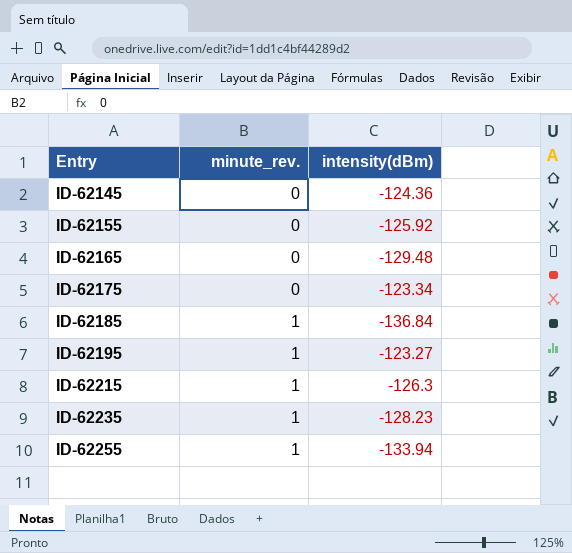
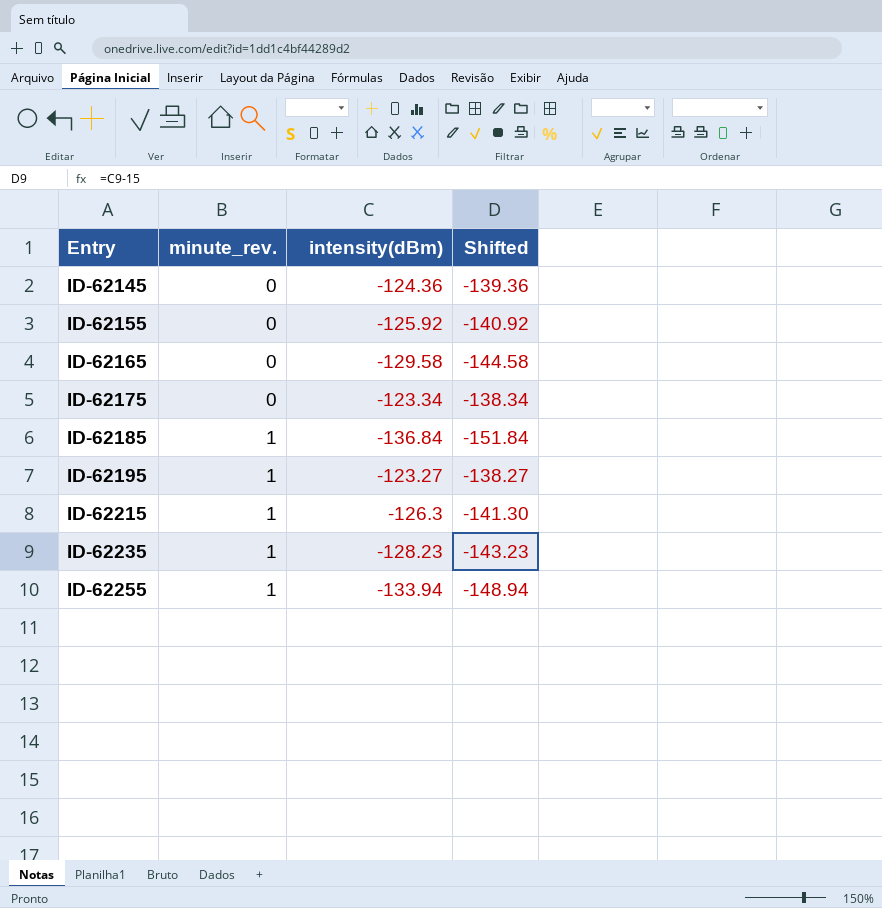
column Shifted | formula: none -> [intensity(dBm)] - 15
ID-62165 | intensity(dBm): -129.48 -> -129.58

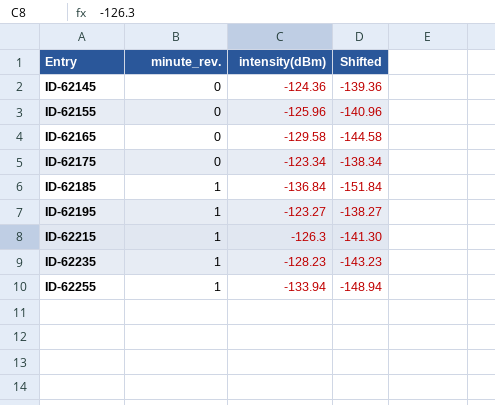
ID-62155 | intensity(dBm): -125.92 -> -125.96
ID-62155 | Shifted: -140.92 -> -140.96

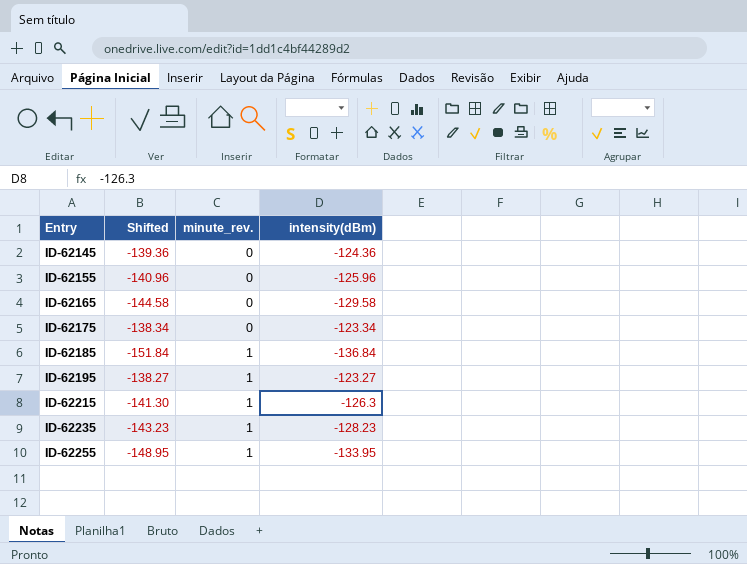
column Shifted | position: 4 -> 2
ID-62255 | Shifted: -148.94 -> -148.95
ID-62255 | intensity(dBm): -133.94 -> -133.95

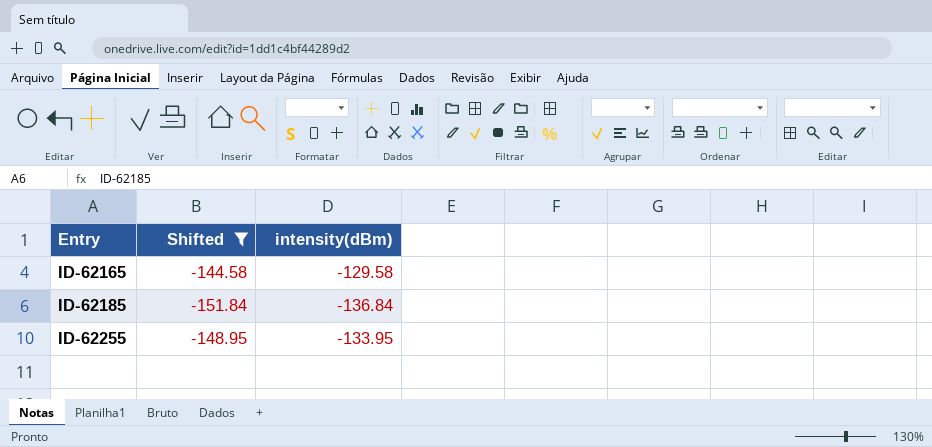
filter: none -> Shifted <= -144.58
column minute_rev. | position: 3 -> none

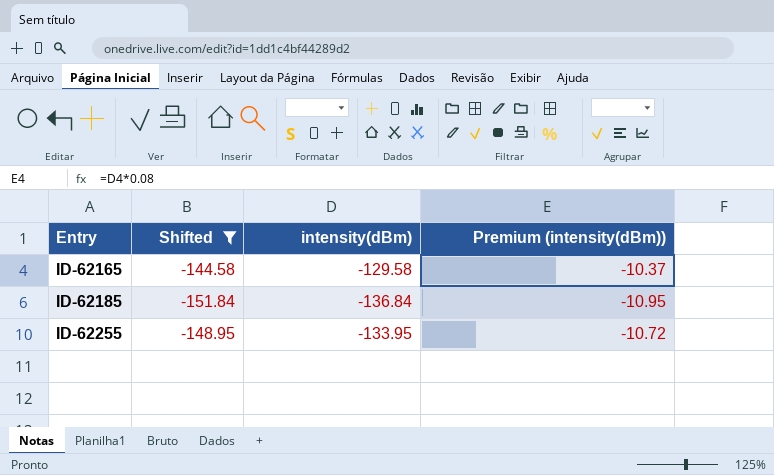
column Premium (intensity(dBm)) | formula: none -> [intensity(dBm)] * 0.08

